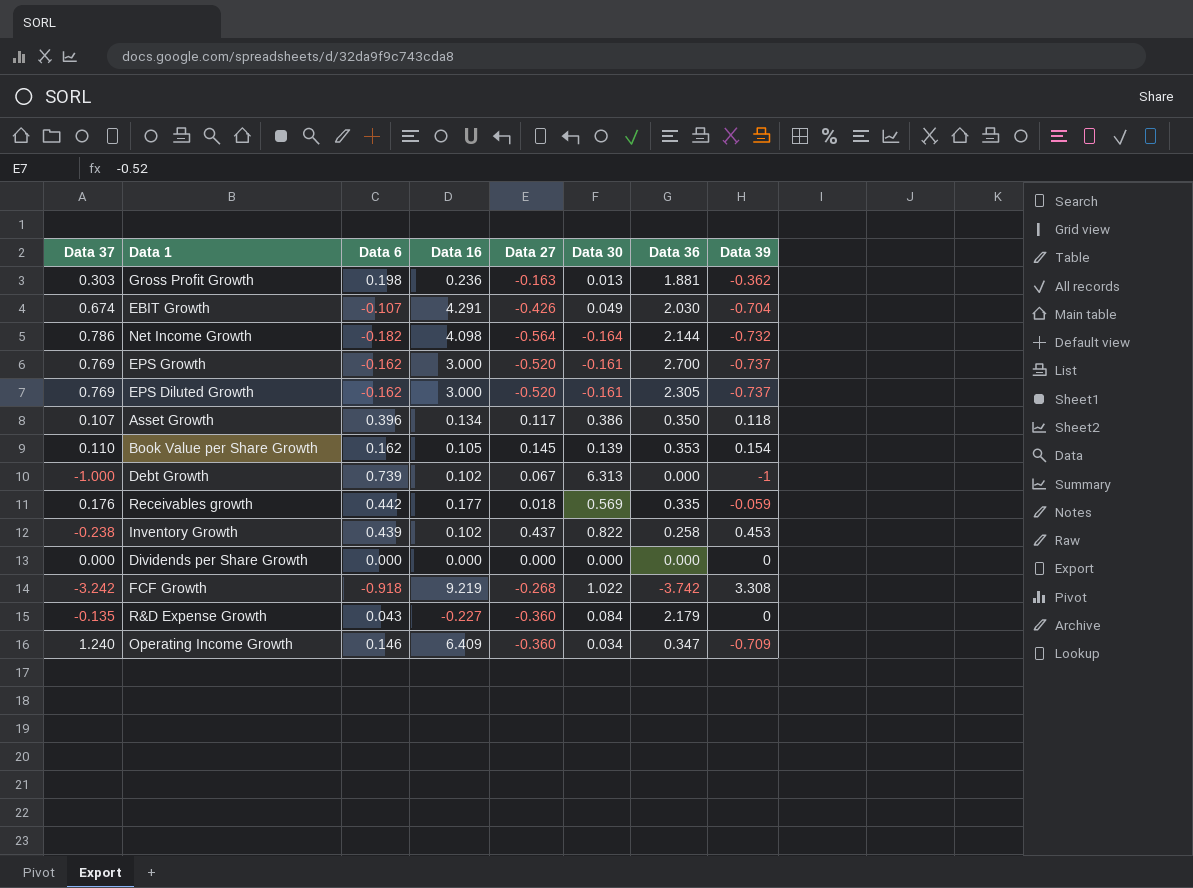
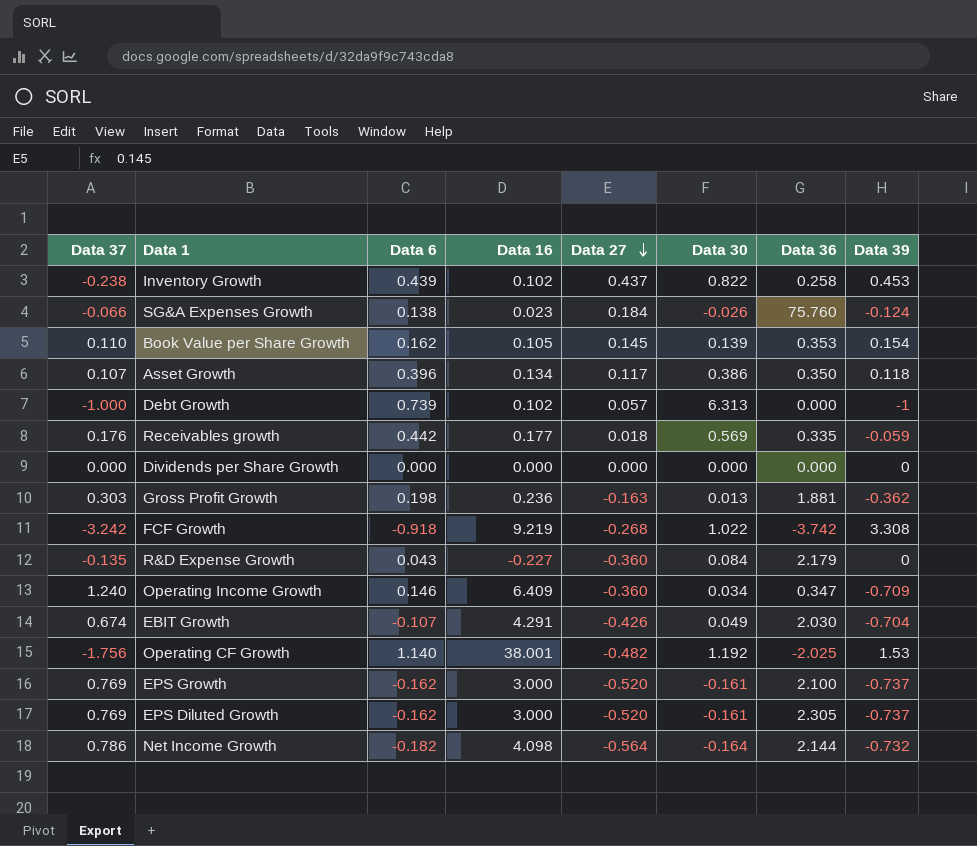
row order: none -> Data 27 descending
row SG&A Expenses Growth: none -> -0.066 | 0.138 | 0.023 | 0.184 | -0.026 | 75.760 | -0.124
Debt Growth | Data 27: 0.067 -> 0.057
row Operating CF Growth: none -> -1.756 | 1.140 | 38.001 | -0.482 | 1.192 | -2.025 | 1.53
EPS Growth | Data 36: 2.700 -> 2.100

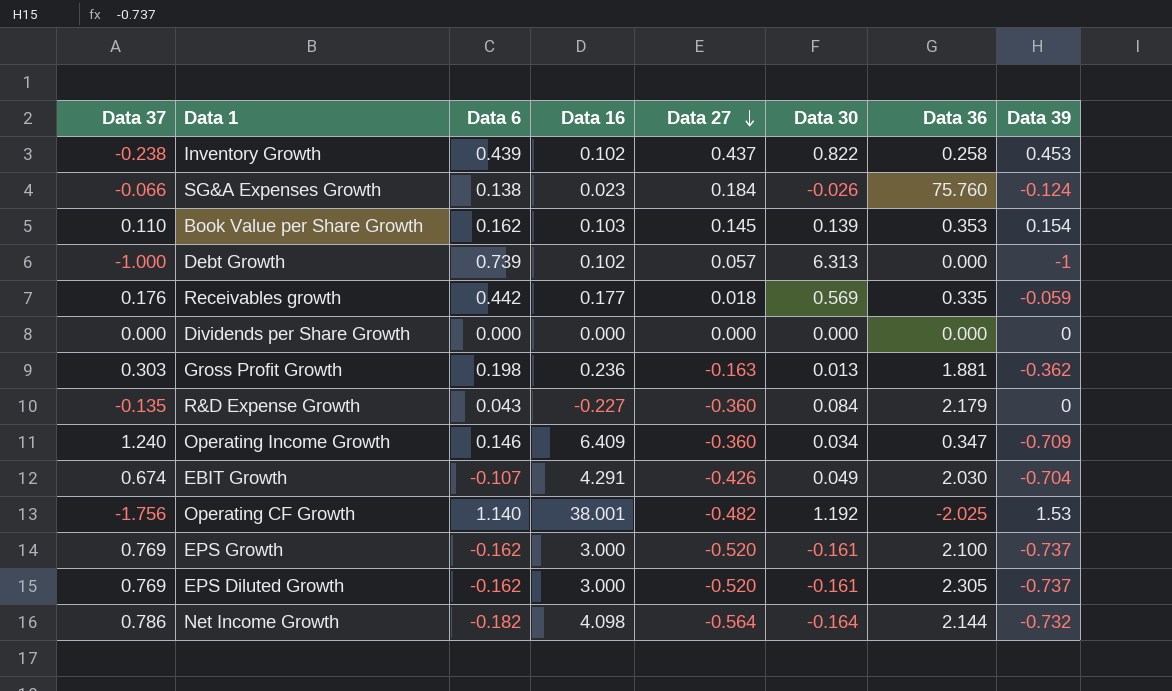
row Asset Growth: 0.107 | 0.396 | 0.134 | 0.117 | 0.386 | 0.350 | 0.118 -> none
row FCF Growth: -3.242 | -0.918 | 9.219 | -0.268 | 1.022 | -3.742 | 3.308 -> none
Book Value per Share Growth | Data 16: 0.105 -> 0.103

